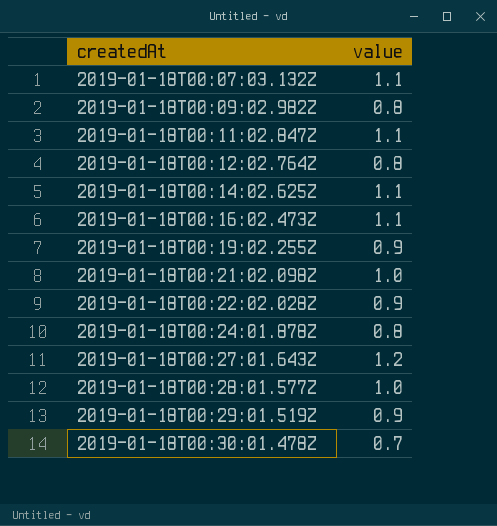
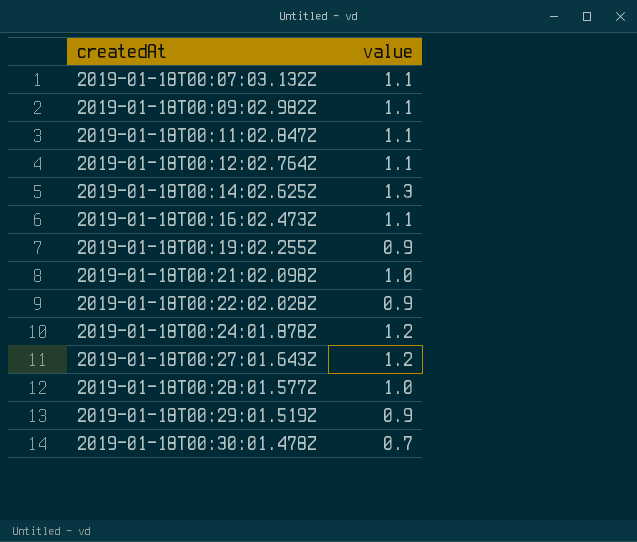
2019-01-18T00:09:02.982Z | value: 0.8 -> 1.1
2019-01-18T00:12:02.764Z | value: 0.8 -> 1.1
2019-01-18T00:14:02.625Z | value: 1.1 -> 1.3
2019-01-18T00:24:01.878Z | value: 0.8 -> 1.2

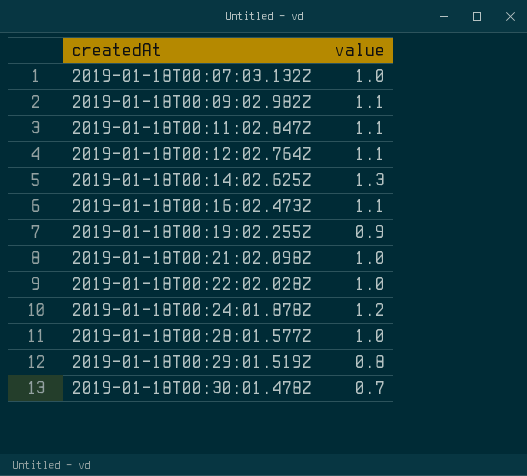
row 2019-01-18T00:27:01.643Z: 1.2 -> none
2019-01-18T00:07:03.132Z | value: 1.1 -> 1.0
2019-01-18T00:22:02.028Z | value: 0.9 -> 1.0
2019-01-18T00:29:01.519Z | value: 0.9 -> 0.8

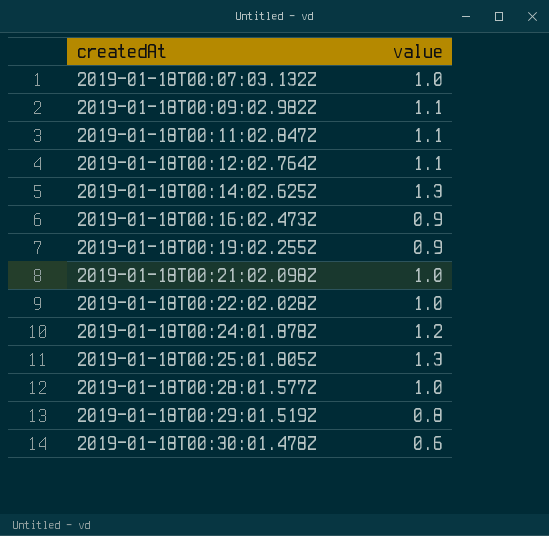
2019-01-18T00:16:02.473Z | value: 1.1 -> 0.9
row 2019-01-18T00:25:01.805Z: none -> 1.3
2019-01-18T00:30:01.478Z | value: 0.7 -> 0.6

